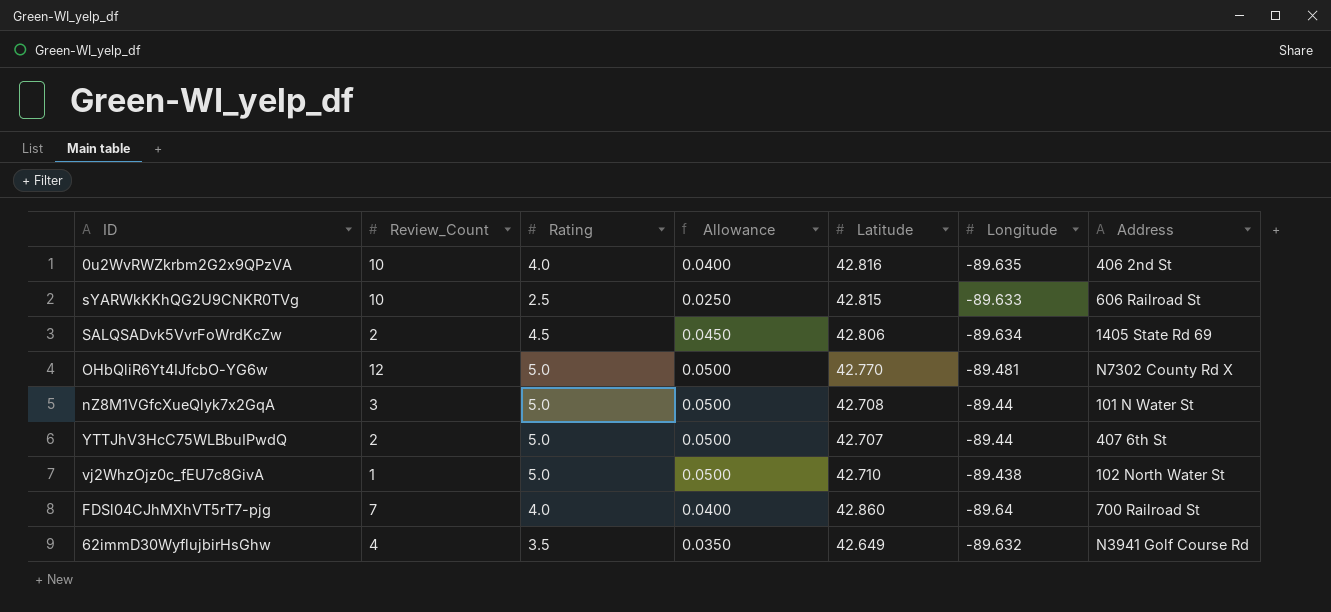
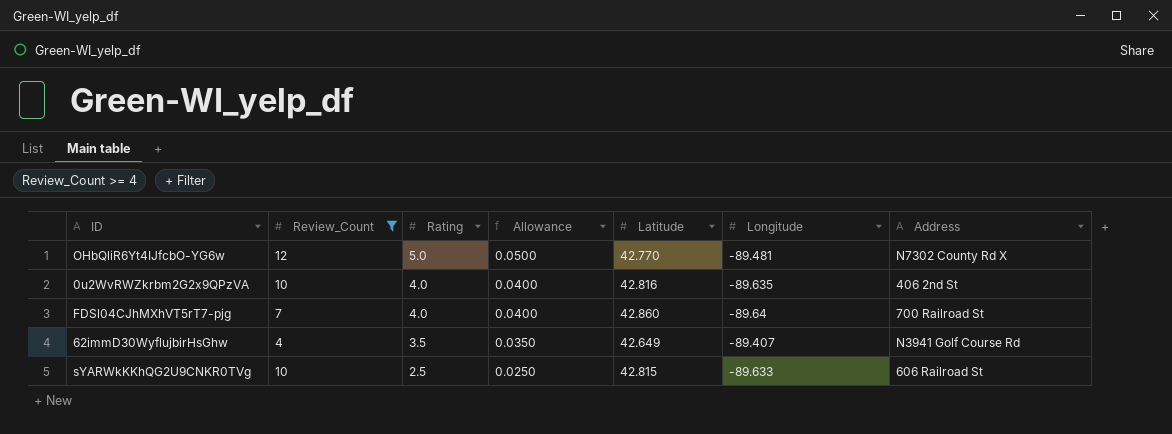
filter: none -> Review_Count >= 4
row order: none -> Rating descending
62immD30WyflujbirHsGhw | Longitude: -89.632 -> -89.407

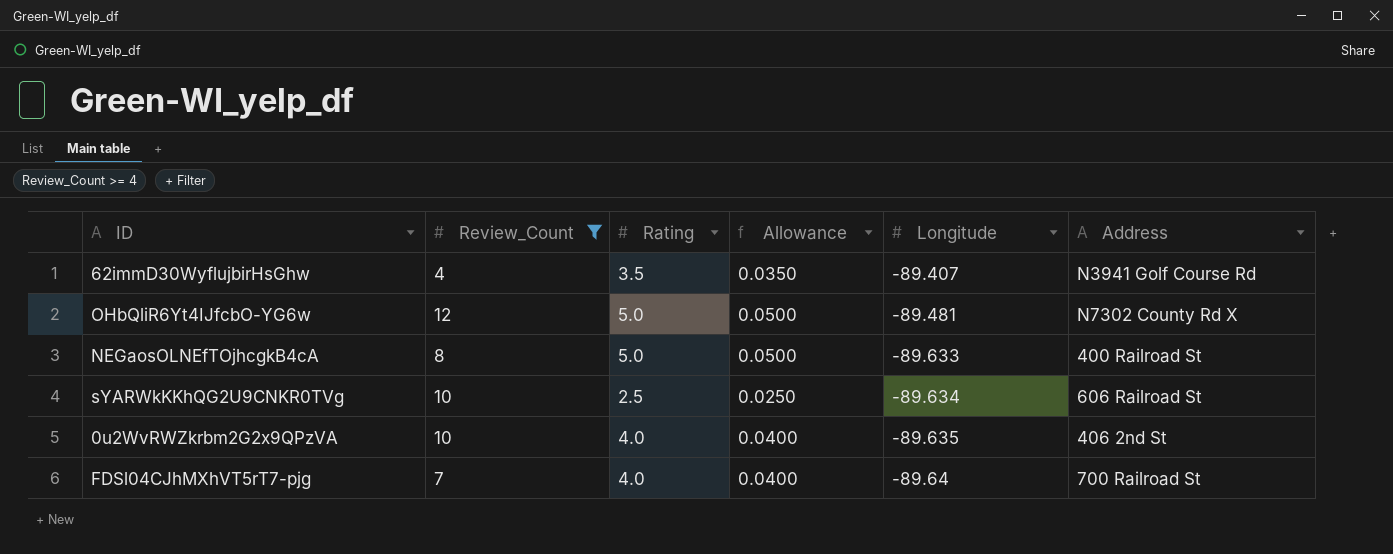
row order: Rating descending -> Longitude descending
column Latitude | position: 5 -> none
row NEGaosOLNEfTOjhcgkB4cA: none -> 8 | 5.0 | 0.0500 | -89.633 | 400 Railroad St
sYARWkKKhQG2U9CNKR0TVg | Longitude: -89.633 -> -89.634

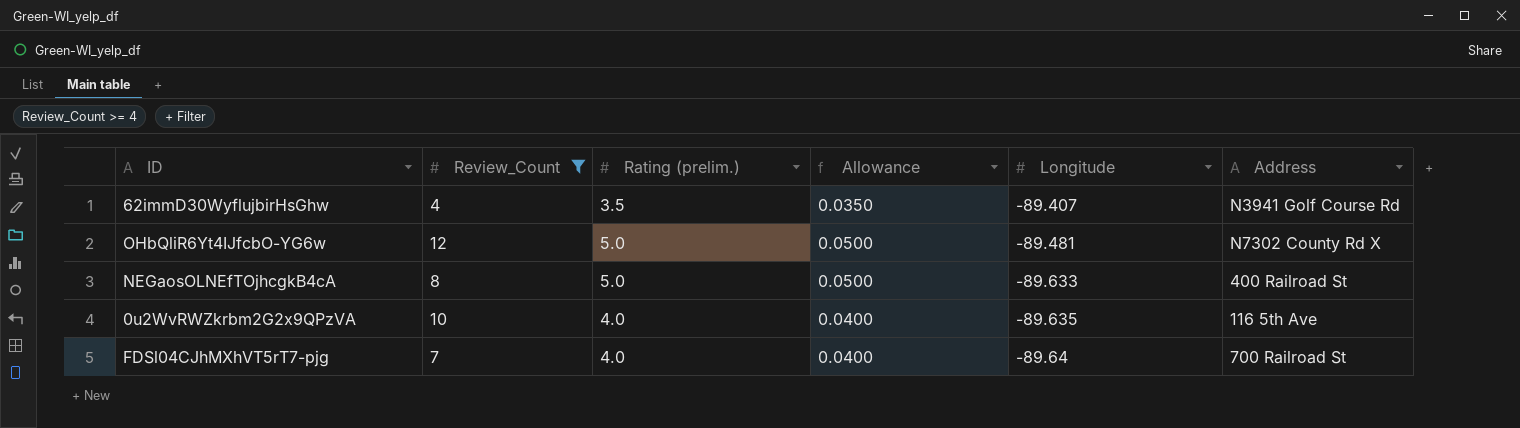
column name: Rating -> Rating (prelim.)
row sYARWkKKhQG2U9CNKR0TVg: 10 | 2.5 | 0.0250 | -89.634 | 606 Railroad St -> none
0u2WvRWZkrbm2G2x9QPzVA | Address: 406 2nd St -> 116 5th Ave

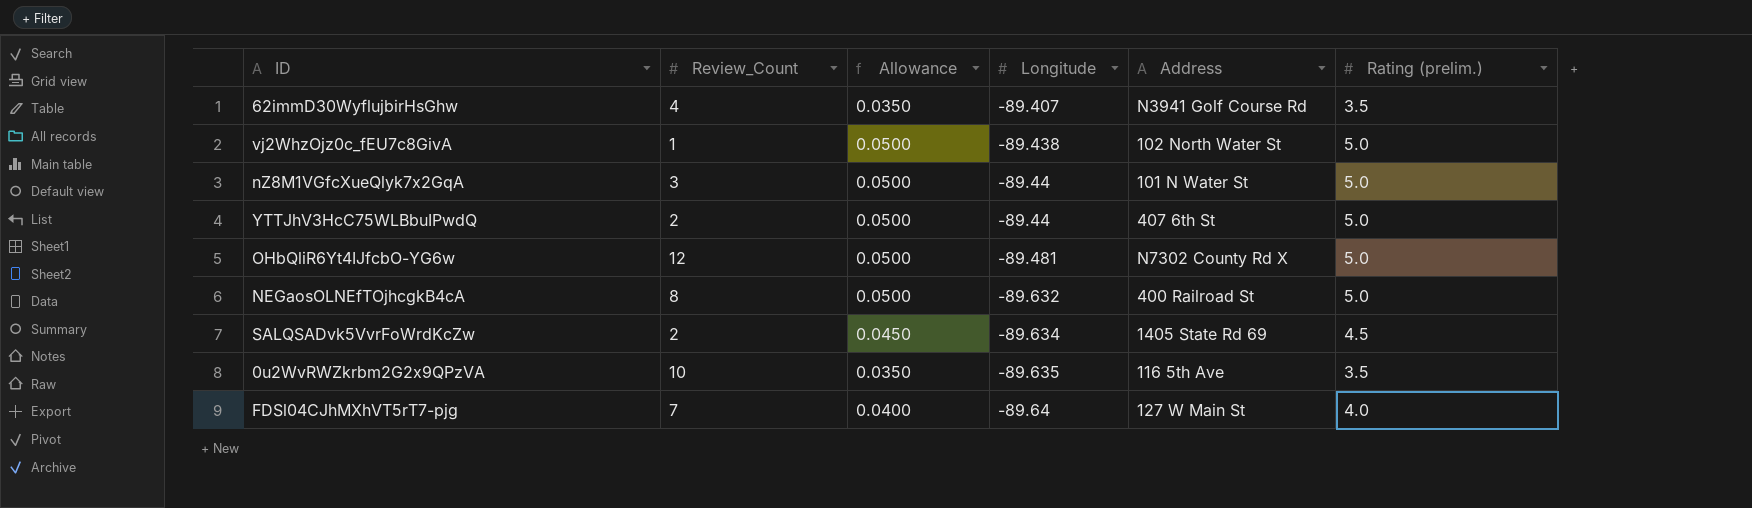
filter: Review_Count >= 4 -> none
column Rating (prelim.) | position: 3 -> 6
NEGaosOLNEfTOjhcgkB4cA | Longitude: -89.633 -> -89.632
0u2WvRWZkrbm2G2x9QPzVA | Allowance: 0.0400 -> 0.0350
0u2WvRWZkrbm2G2x9QPzVA | Rating (prelim.): 4.0 -> 3.5
FDSl04CJhMXhVT5rT7-pjg | Address: 700 Railroad St -> 127 W Main St

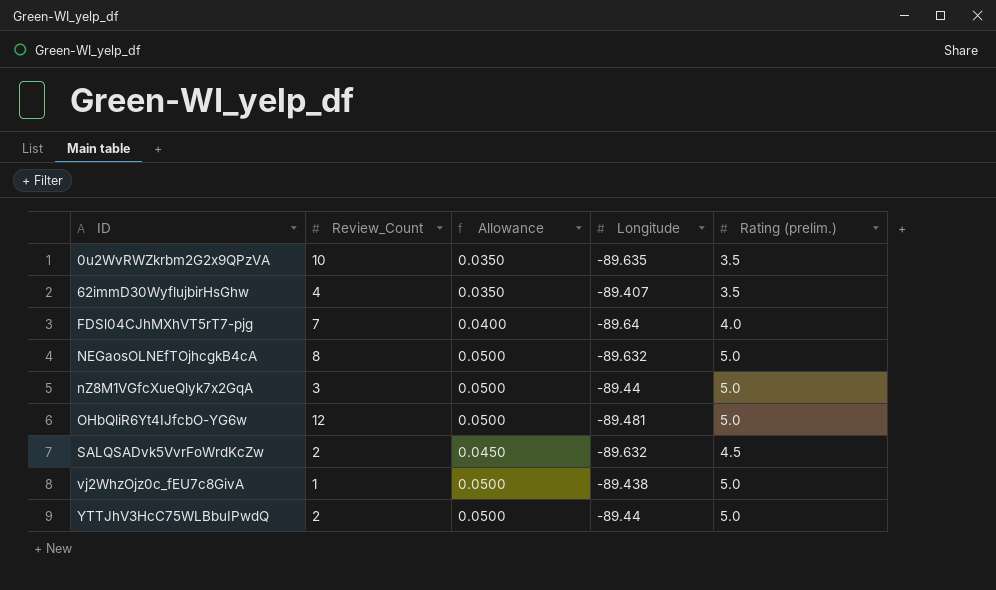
row order: Longitude descending -> ID ascending
column Address | position: 5 -> none
SALQSADvk5VvrFoWrdKcZw | Longitude: -89.634 -> -89.632

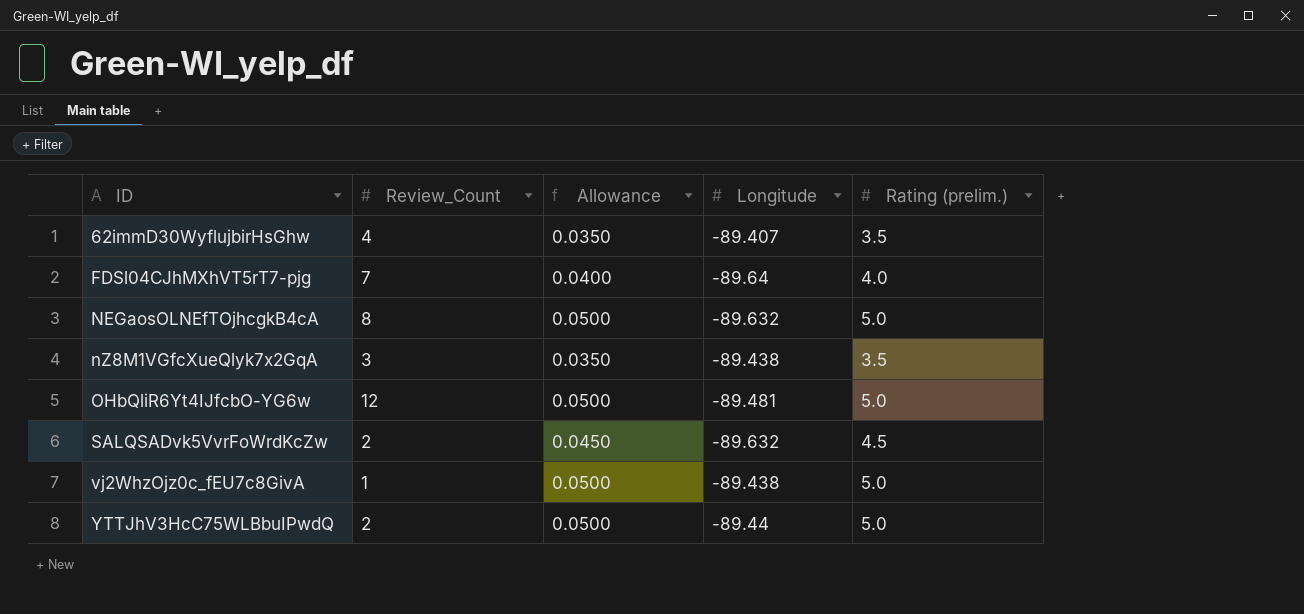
row 0u2WvRWZkrbm2G2x9QPzVA: 10 | 0.0350 | -89.635 | 3.5 -> none
nZ8M1VGfcXueQlyk7x2GqA | Allowance: 0.0500 -> 0.0350
nZ8M1VGfcXueQlyk7x2GqA | Longitude: -89.44 -> -89.438
nZ8M1VGfcXueQlyk7x2GqA | Rating (prelim.): 5.0 -> 3.5

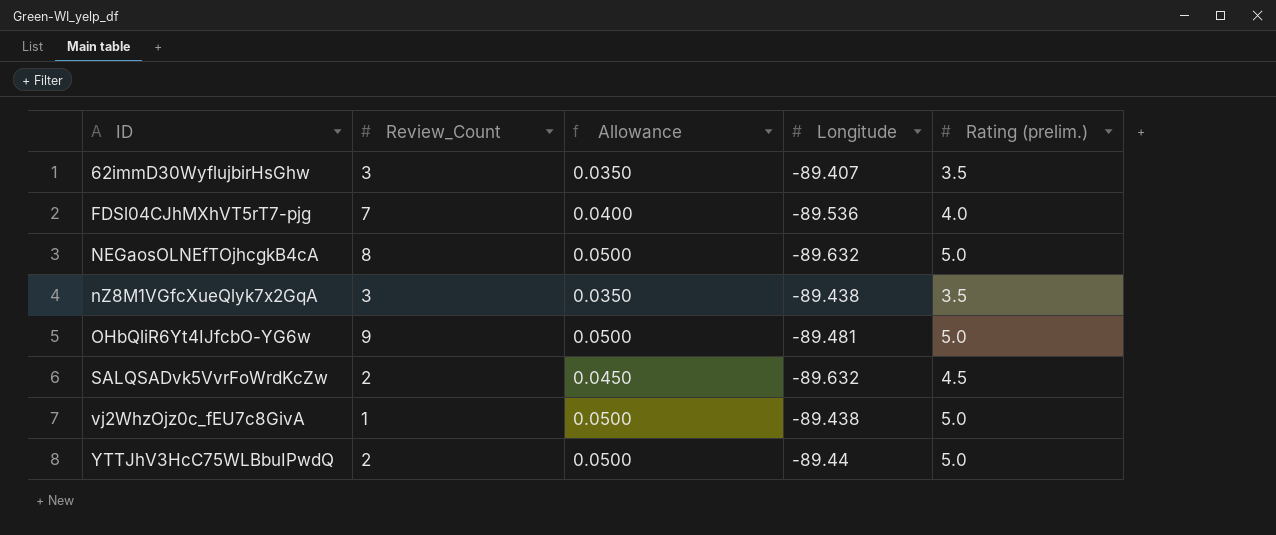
62immD30WyflujbirHsGhw | Review_Count: 4 -> 3
FDSl04CJhMXhVT5rT7-pjg | Longitude: -89.64 -> -89.536
OHbQliR6Yt4IJfcbO-YG6w | Review_Count: 12 -> 9

